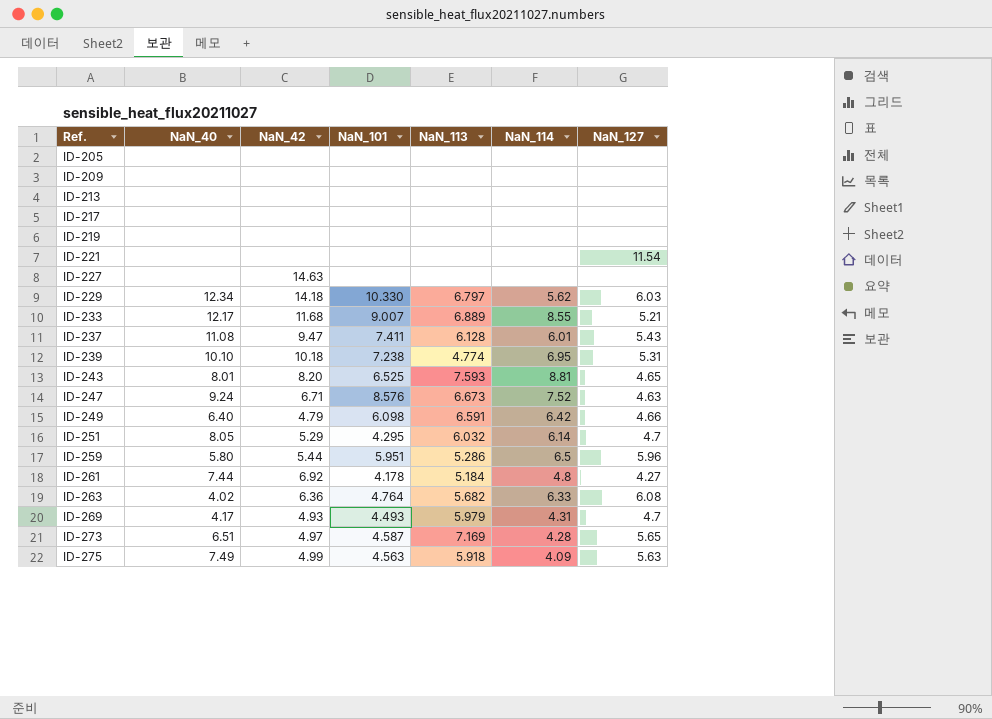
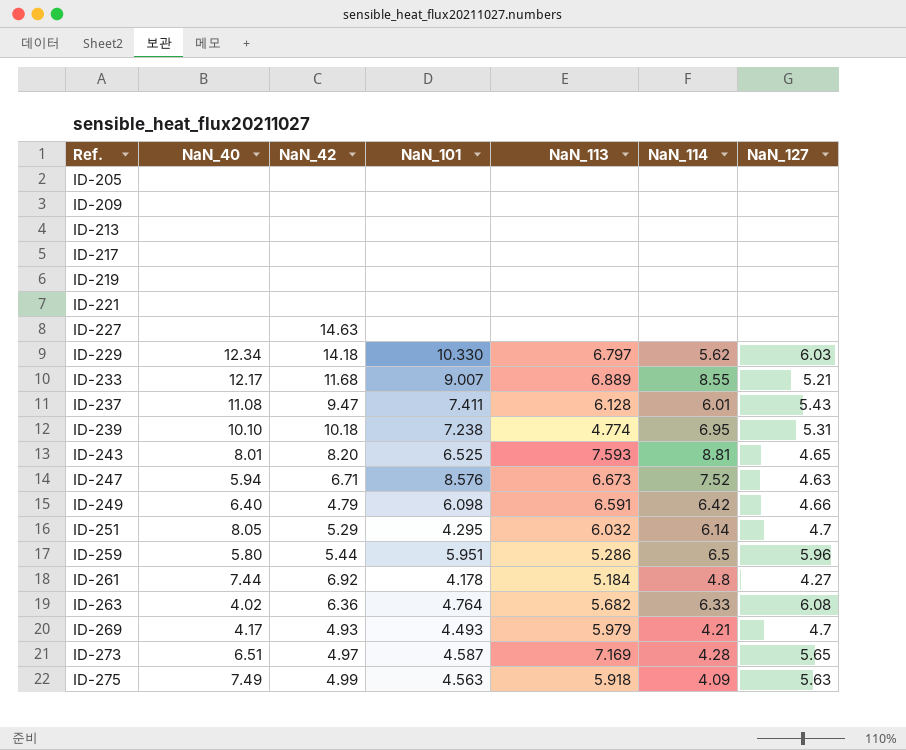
ID-221 | NaN_127: 11.54 -> none
ID-247 | NaN_40: 9.24 -> 5.94
ID-269 | NaN_114: 4.31 -> 4.21

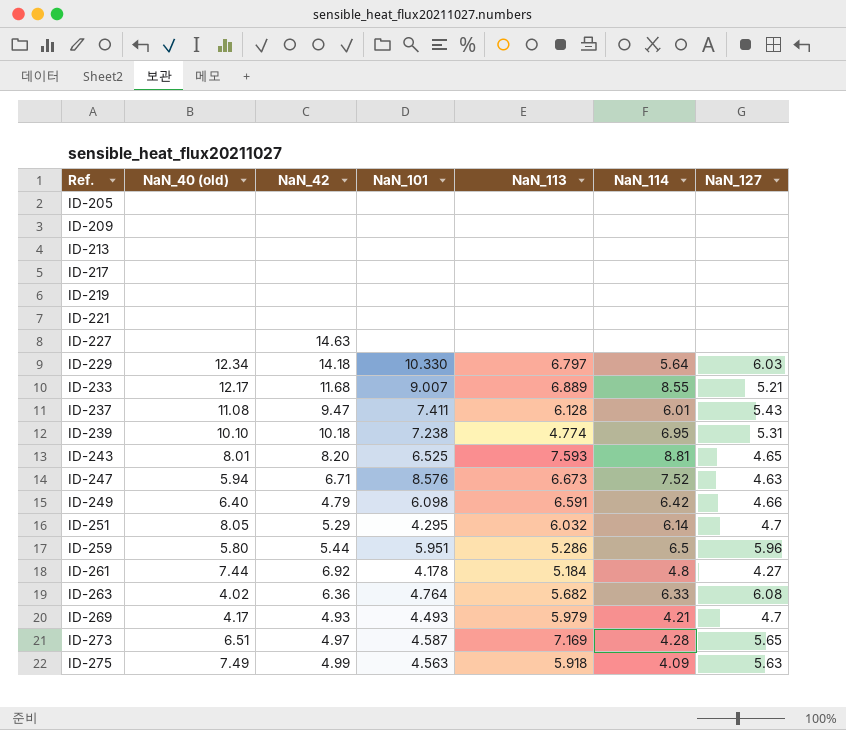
column name: NaN_40 -> NaN_40 (old)
ID-229 | NaN_114: 5.62 -> 5.64

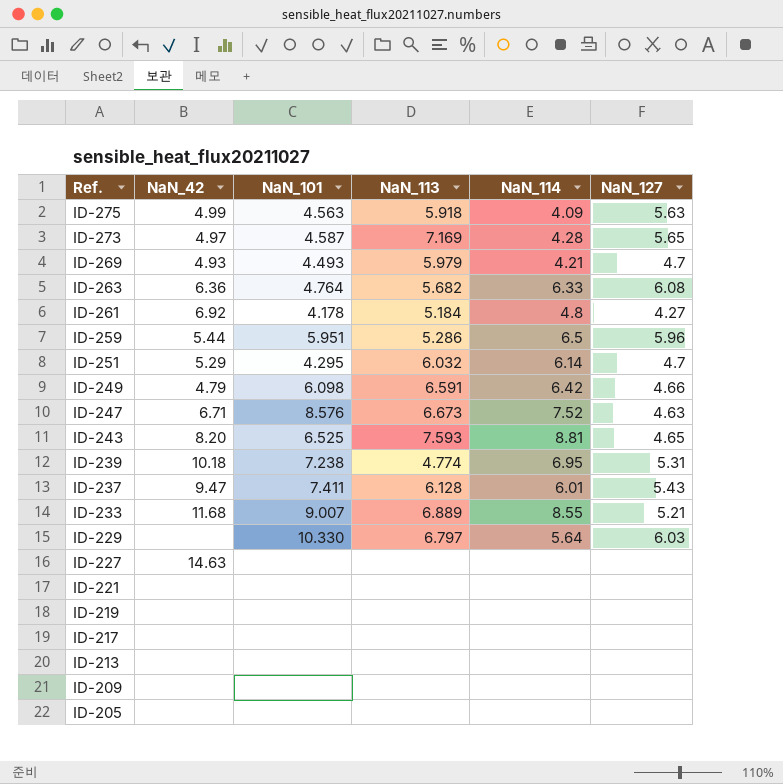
row order: Ref. ascending -> Ref. descending
column NaN_40 (old) | position: 2 -> none
ID-229 | NaN_42: 14.18 -> none

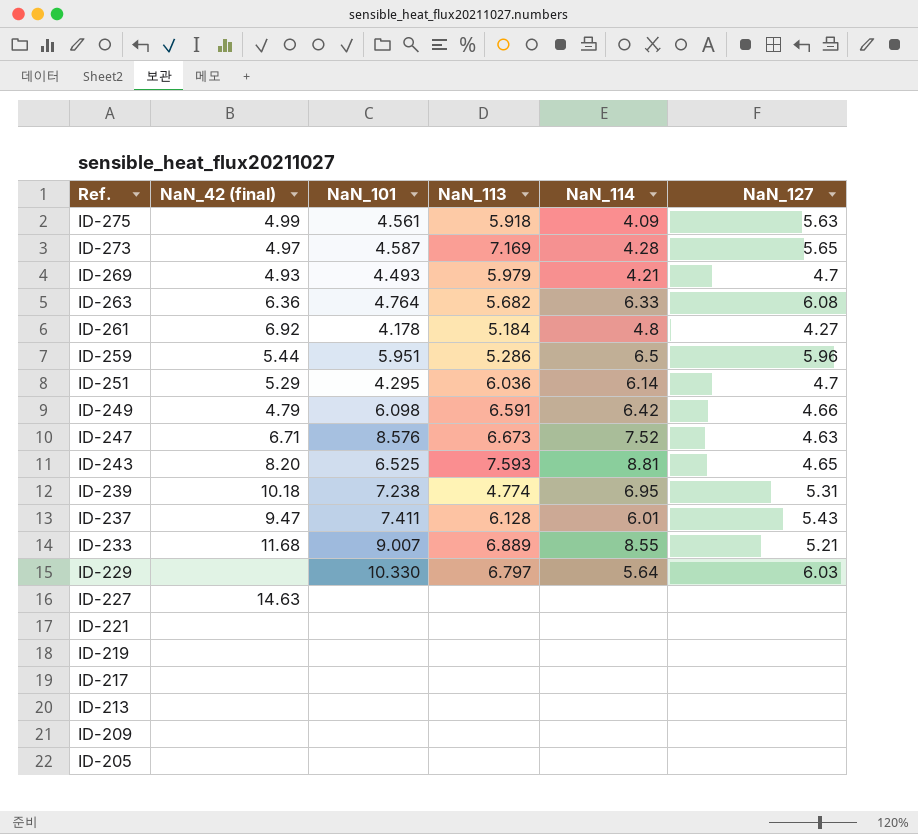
column name: NaN_42 -> NaN_42 (final)
ID-275 | NaN_101: 4.563 -> 4.561
ID-251 | NaN_113: 6.032 -> 6.036

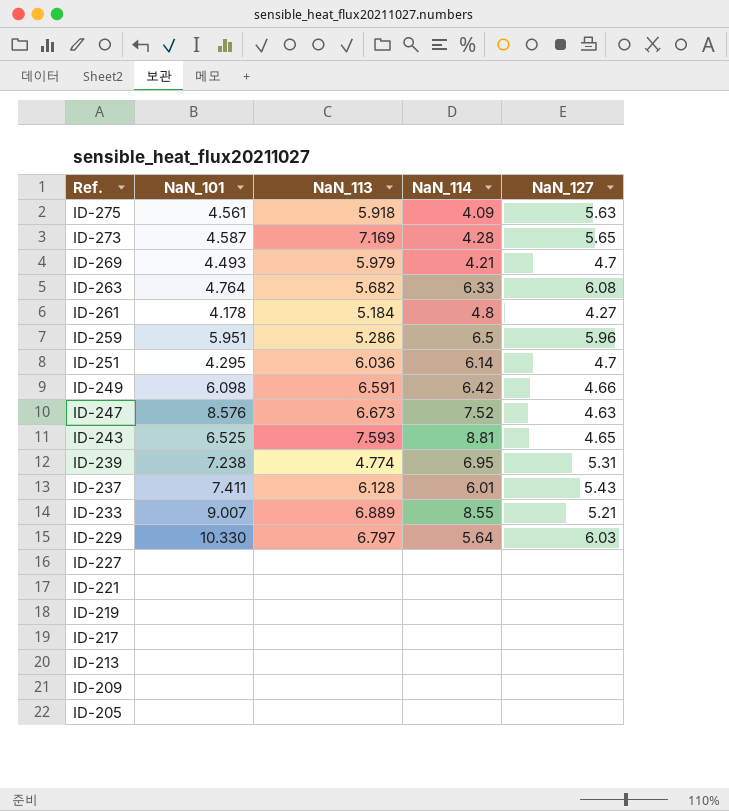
column NaN_42 (final) | position: 2 -> none

